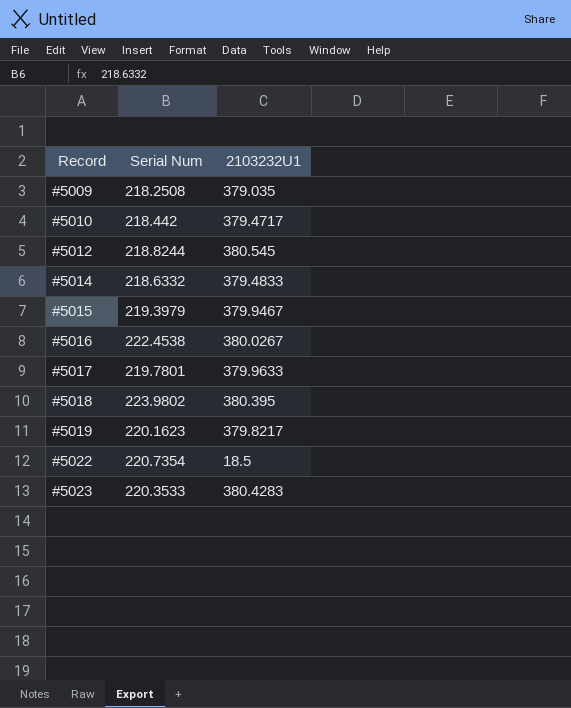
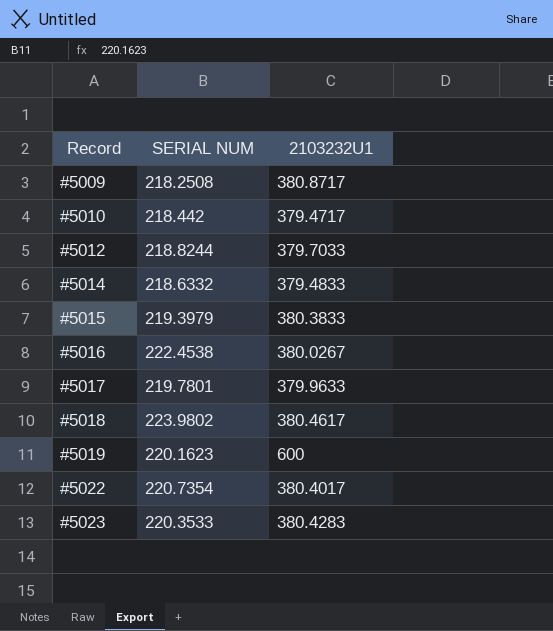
column name: Serial Num -> SERIAL NUM
#5009 | 2103232U1: 379.035 -> 380.8717
#5012 | 2103232U1: 380.545 -> 379.7033
#5015 | 2103232U1: 379.9467 -> 380.3833
#5018 | 2103232U1: 380.395 -> 380.4617
#5019 | 2103232U1: 379.8217 -> 600
#5022 | 2103232U1: 18.5 -> 380.4017

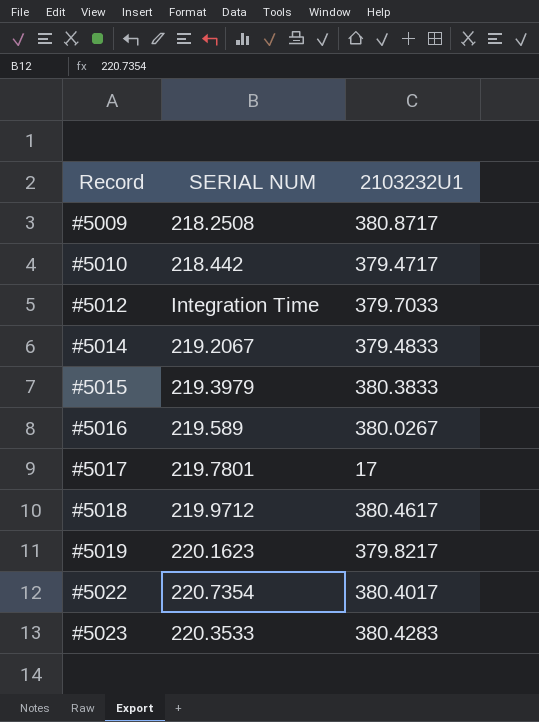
#5012 | SERIAL NUM: 218.8244 -> Integration Time
#5014 | SERIAL NUM: 218.6332 -> 219.2067
#5016 | SERIAL NUM: 222.4538 -> 219.589
#5017 | 2103232U1: 379.9633 -> 17
#5018 | SERIAL NUM: 223.9802 -> 219.9712
#5019 | 2103232U1: 600 -> 379.8217

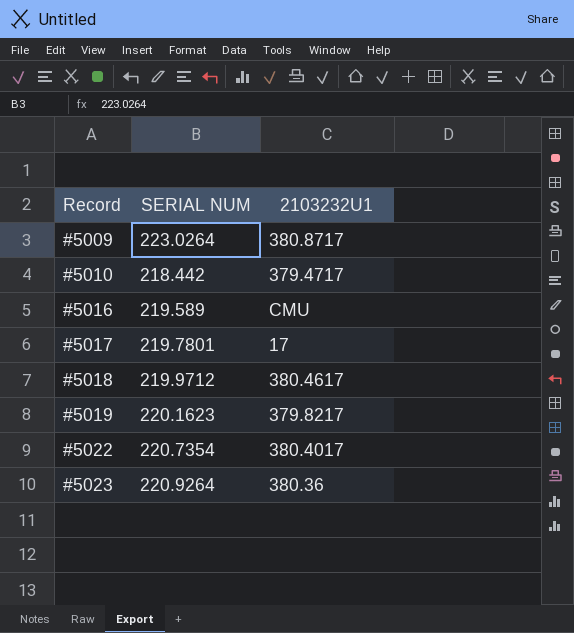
row #5012: Integration Time | 379.7033 -> none
row #5014: 219.2067 | 379.4833 -> none
row #5015: 219.3979 | 380.3833 -> none
#5009 | SERIAL NUM: 218.2508 -> 223.0264
#5016 | 2103232U1: 380.0267 -> CMU
#5023 | SERIAL NUM: 220.3533 -> 220.9264
#5023 | 2103232U1: 380.4283 -> 380.36

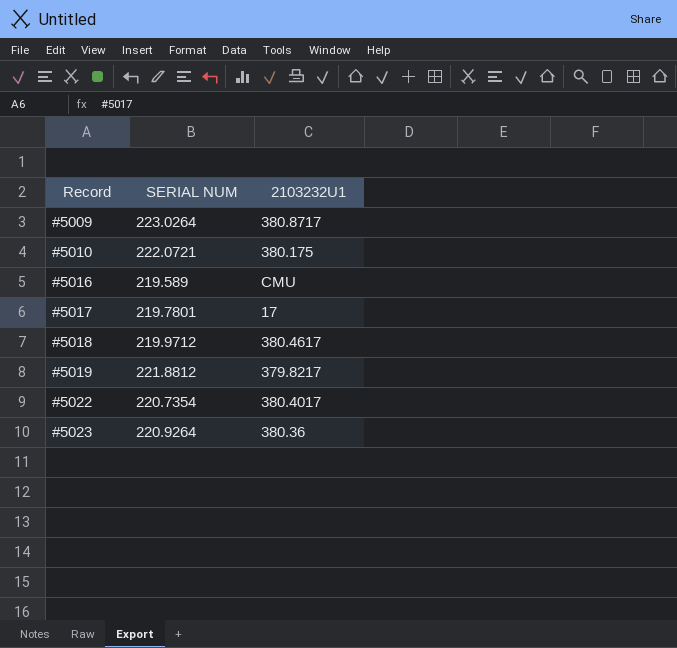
#5010 | SERIAL NUM: 218.442 -> 222.0721
#5010 | 2103232U1: 379.4717 -> 380.175
#5019 | SERIAL NUM: 220.1623 -> 221.8812

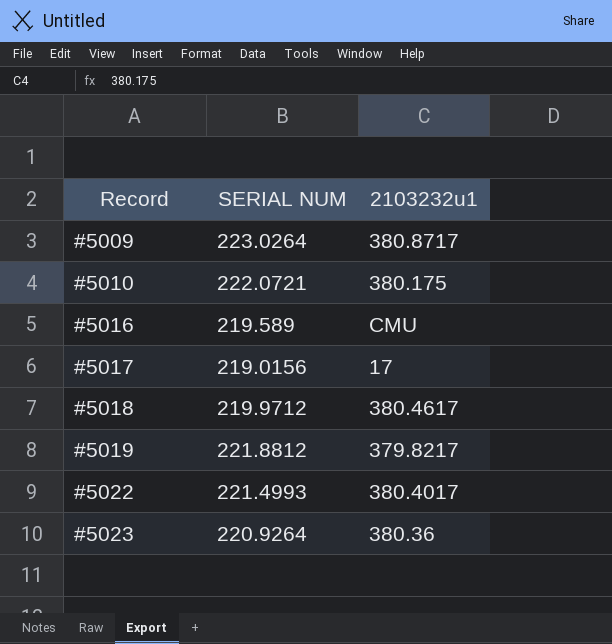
column name: 2103232U1 -> 2103232u1
#5017 | SERIAL NUM: 219.7801 -> 219.0156
#5022 | SERIAL NUM: 220.7354 -> 221.4993

